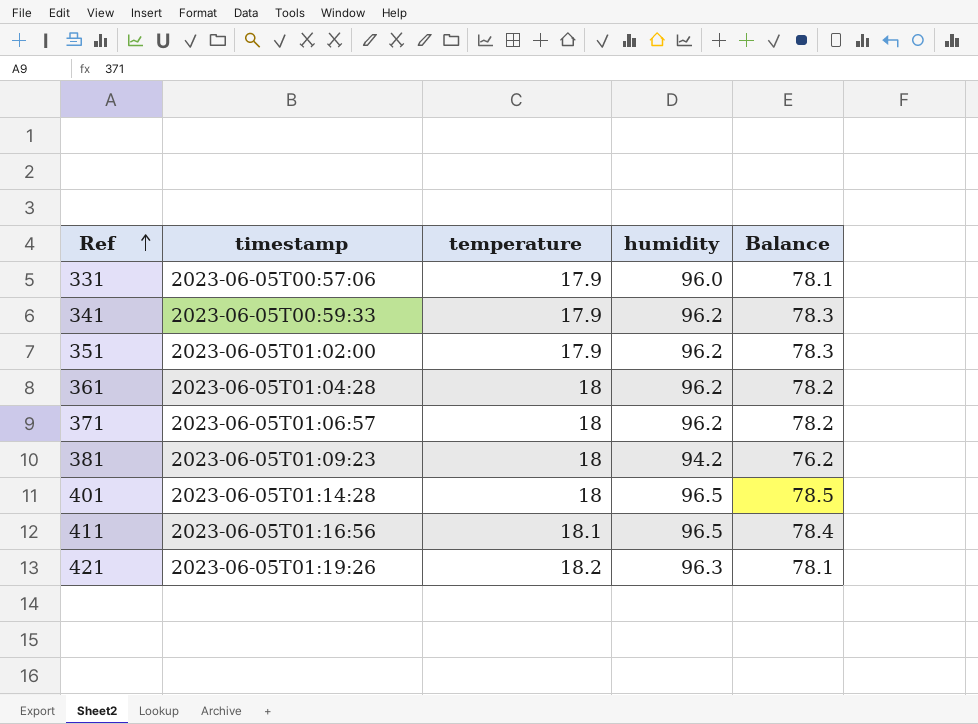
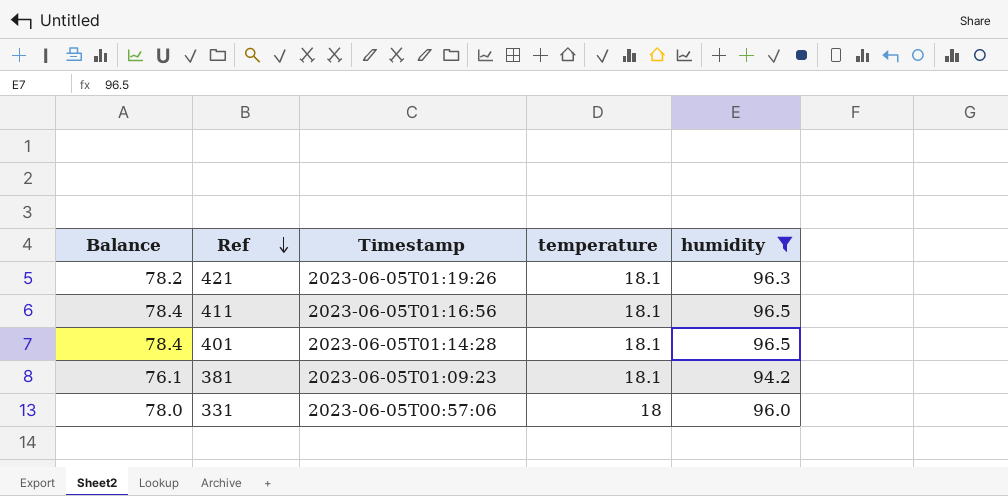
filter: none -> humidity != 96.2
row order: Ref ascending -> Ref descending
column Balance | position: 5 -> 1
column name: timestamp -> Timestamp
421 | Balance: 78.1 -> 78.2
421 | temperature: 18.2 -> 18.1
401 | Balance: 78.5 -> 78.4
401 | temperature: 18 -> 18.1
381 | Balance: 76.2 -> 76.1
381 | temperature: 18 -> 18.1
331 | Balance: 78.1 -> 78.0
331 | temperature: 17.9 -> 18

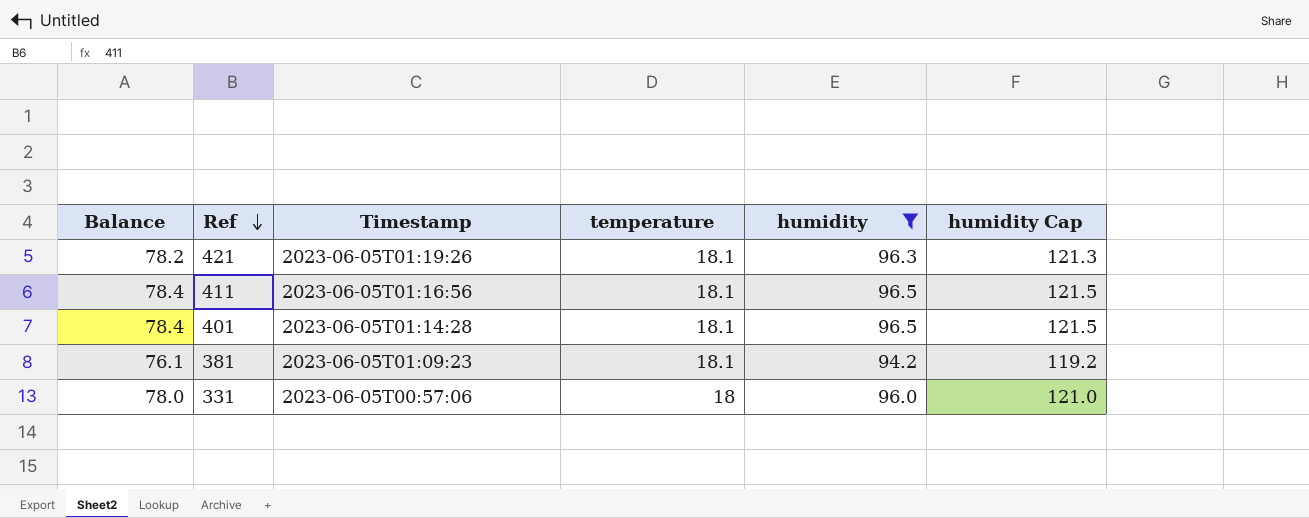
column humidity Cap | formula: none -> [humidity] + 25

